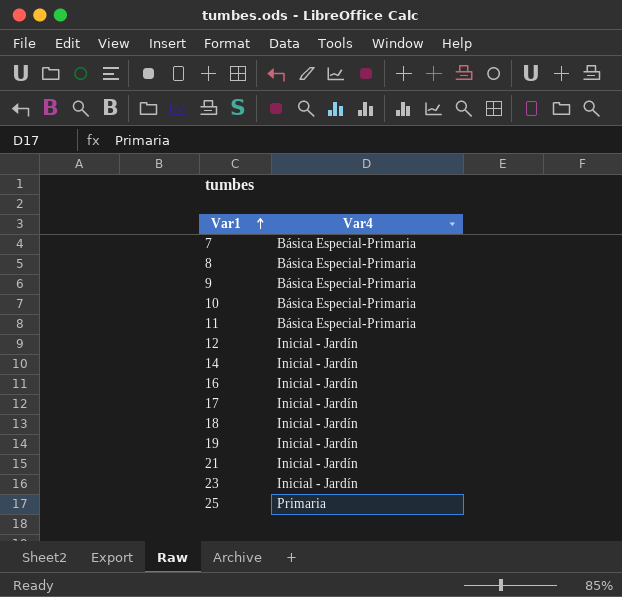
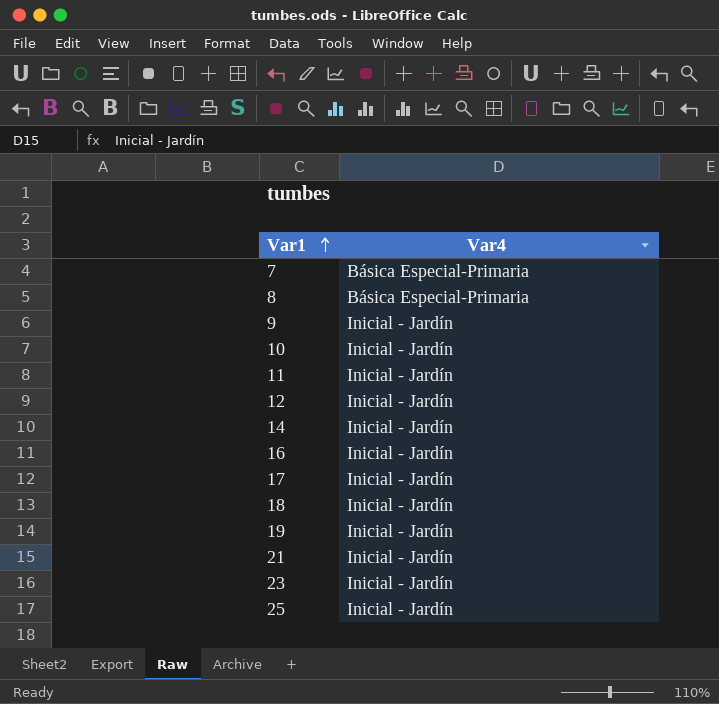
9 | Var4: Básica Especial-Primaria -> Inicial - Jardín
10 | Var4: Básica Especial-Primaria -> Inicial - Jardín
11 | Var4: Básica Especial-Primaria -> Inicial - Jardín
25 | Var4: Primaria -> Inicial - Jardín

